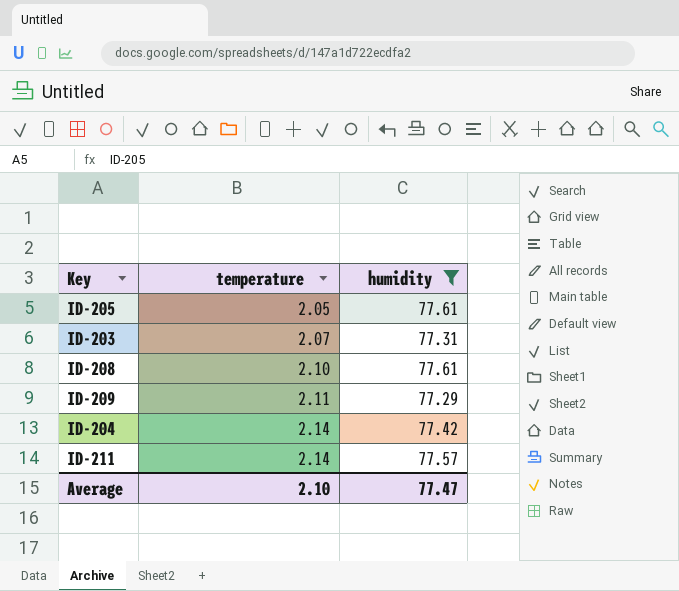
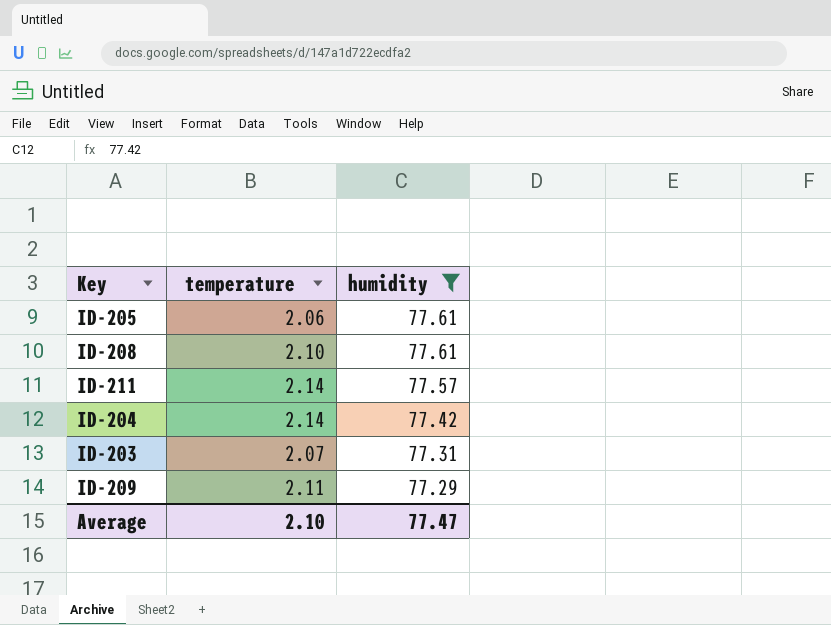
row order: temperature ascending -> humidity descending
ID-205 | temperature: 2.05 -> 2.06

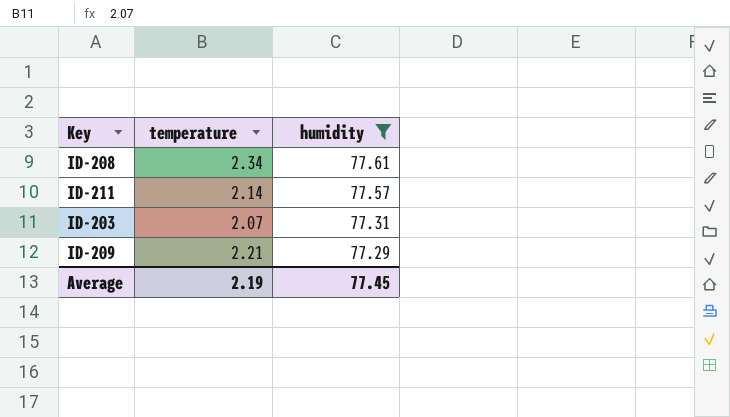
row ID-205: 2.06 | 77.61 -> none
row ID-204: 2.14 | 77.42 -> none
ID-208 | temperature: 2.10 -> 2.34
ID-209 | temperature: 2.11 -> 2.21
Average | temperature: 2.10 -> 2.19
Average | humidity: 77.47 -> 77.45

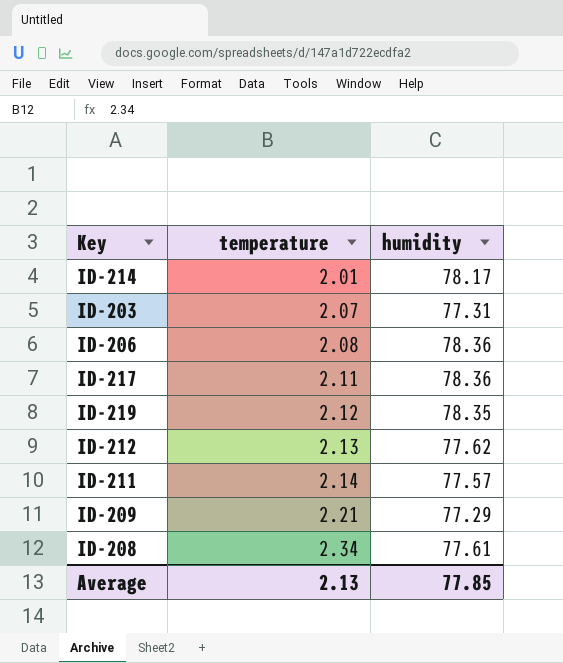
filter: humidity <= 77.61 -> none
row order: humidity descending -> temperature ascending
Average | temperature: 2.19 -> 2.13
Average | humidity: 77.45 -> 77.85

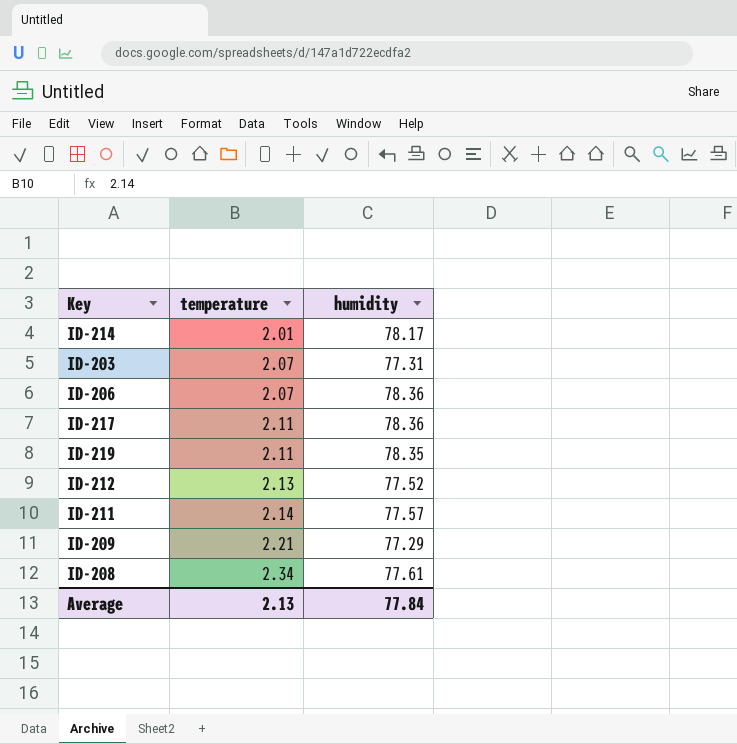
ID-206 | temperature: 2.08 -> 2.07
ID-219 | temperature: 2.12 -> 2.11
ID-212 | humidity: 77.62 -> 77.52
Average | humidity: 77.85 -> 77.84

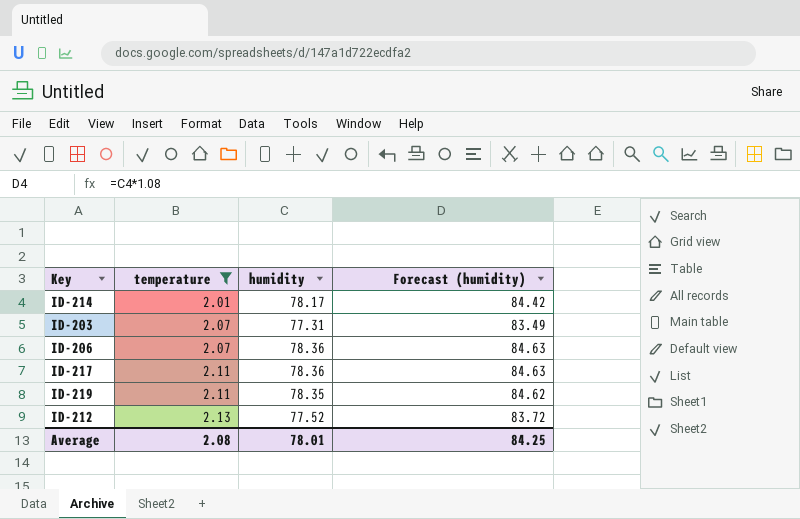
filter: none -> temperature <= 2.13
column Forecast (humidity) | formula: none -> [humidity] * 1.08
Average | temperature: 2.13 -> 2.08
Average | humidity: 77.84 -> 78.01

